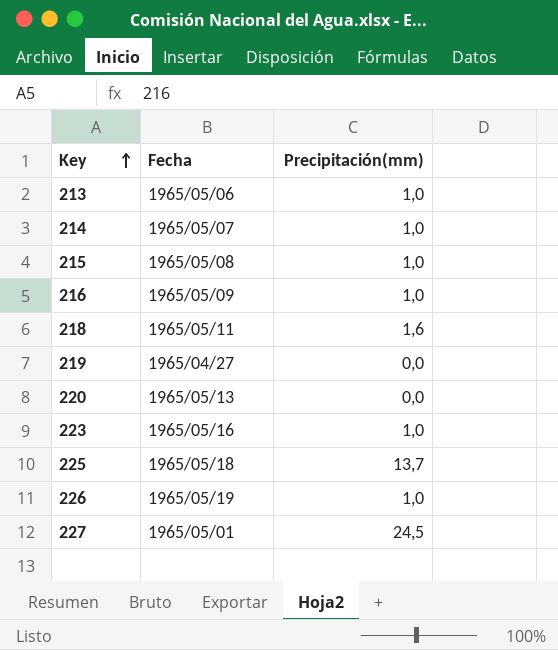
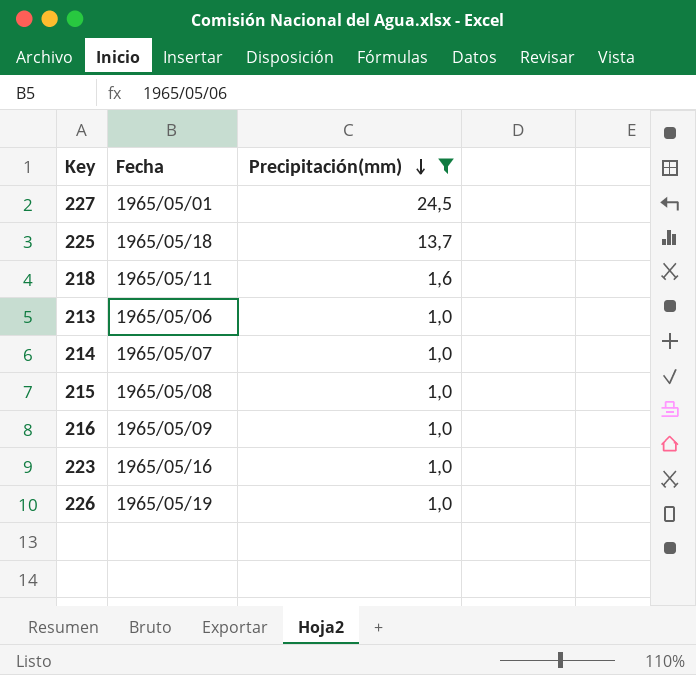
filter: none -> Precipitación(mm) != 0,0
row order: Key ascending -> Precipitación(mm) descending

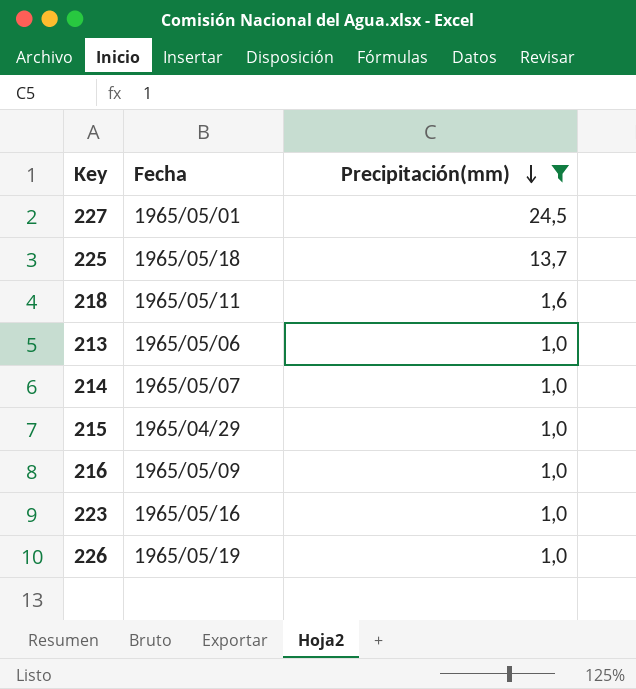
215 | Fecha: 1965/05/08 -> 1965/04/29

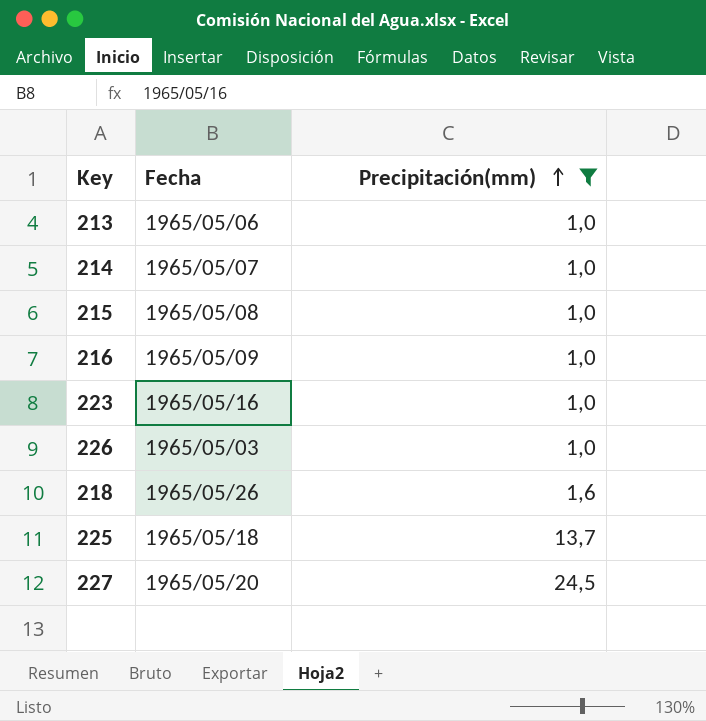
row order: Precipitación(mm) descending -> Precipitación(mm) ascending
215 | Fecha: 1965/04/29 -> 1965/05/08
226 | Fecha: 1965/05/19 -> 1965/05/03
218 | Fecha: 1965/05/11 -> 1965/05/26
227 | Fecha: 1965/05/01 -> 1965/05/20

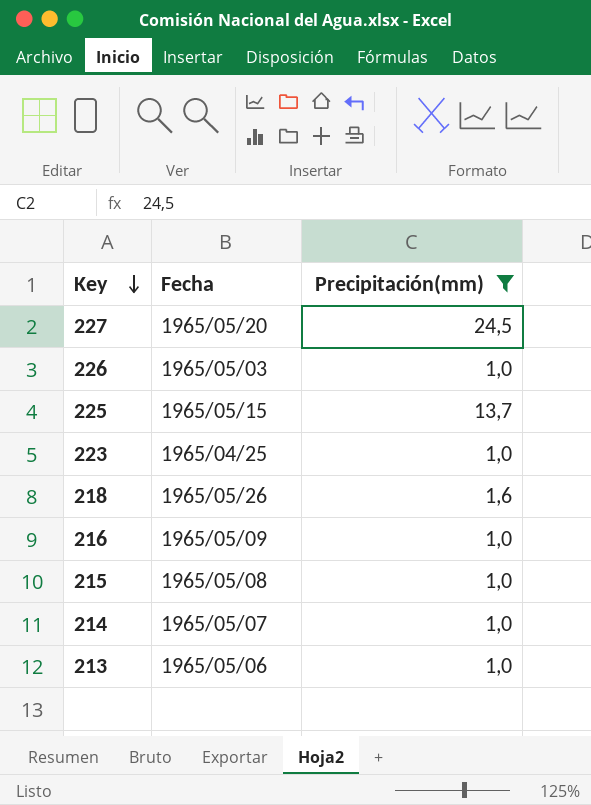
row order: Precipitación(mm) ascending -> Key descending
225 | Fecha: 1965/05/18 -> 1965/05/15
223 | Fecha: 1965/05/16 -> 1965/04/25

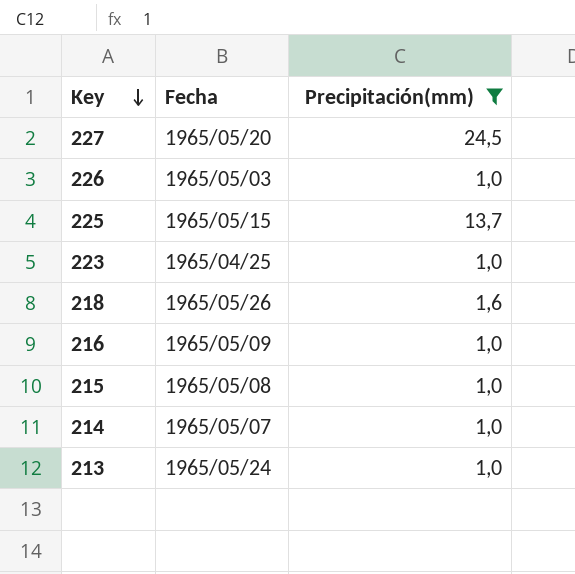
213 | Fecha: 1965/05/06 -> 1965/05/24

